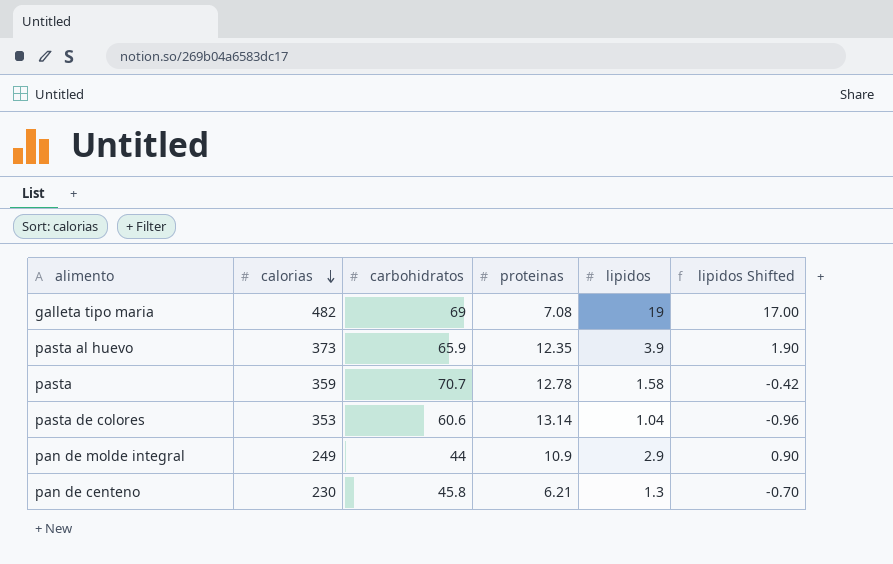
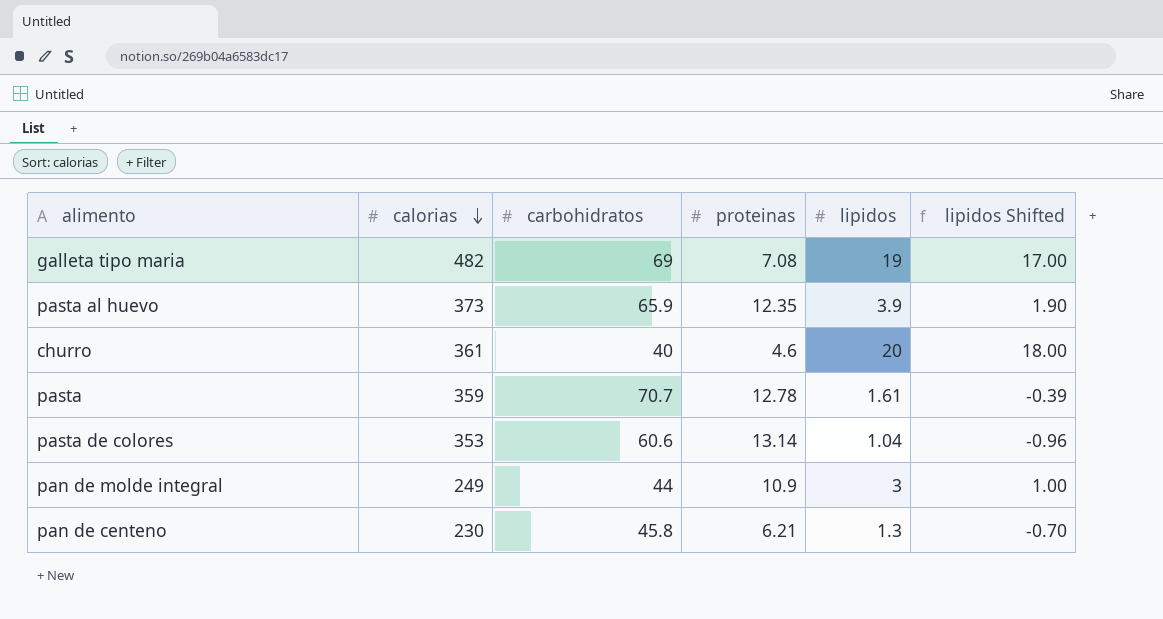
row churro: none -> 361 | 40 | 4.6 | 20 | 18.00
pasta | lipidos: 1.58 -> 1.61
pasta | lipidos Shifted: -0.42 -> -0.39
pan de molde integral | lipidos: 2.9 -> 3
pan de molde integral | lipidos Shifted: 0.90 -> 1.00

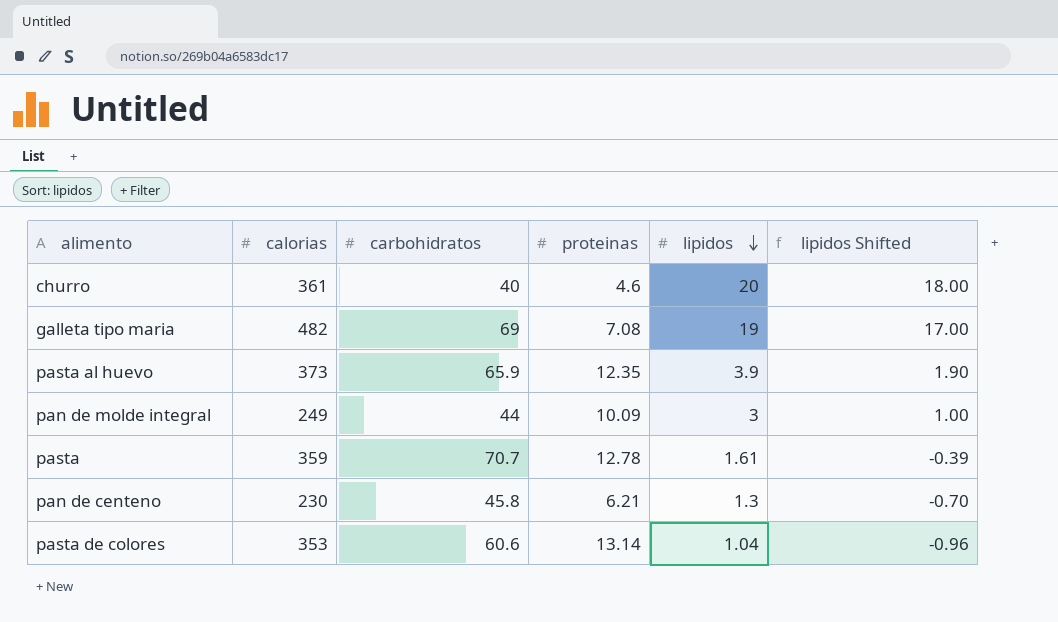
row order: calorias descending -> lipidos descending
pan de molde integral | proteinas: 10.9 -> 10.09

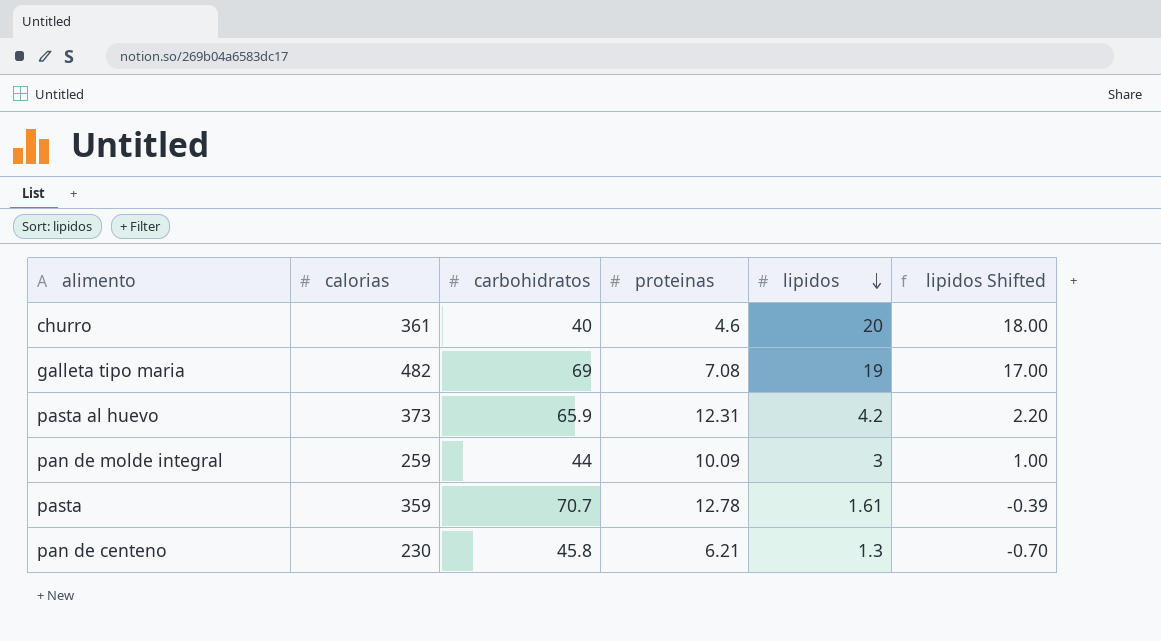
row pasta de colores: 353 | 60.6 | 13.14 | 1.04 | -0.96 -> none
pasta al huevo | proteinas: 12.35 -> 12.31
pasta al huevo | lipidos: 3.9 -> 4.2
pasta al huevo | lipidos Shifted: 1.90 -> 2.20
pan de molde integral | calorias: 249 -> 259

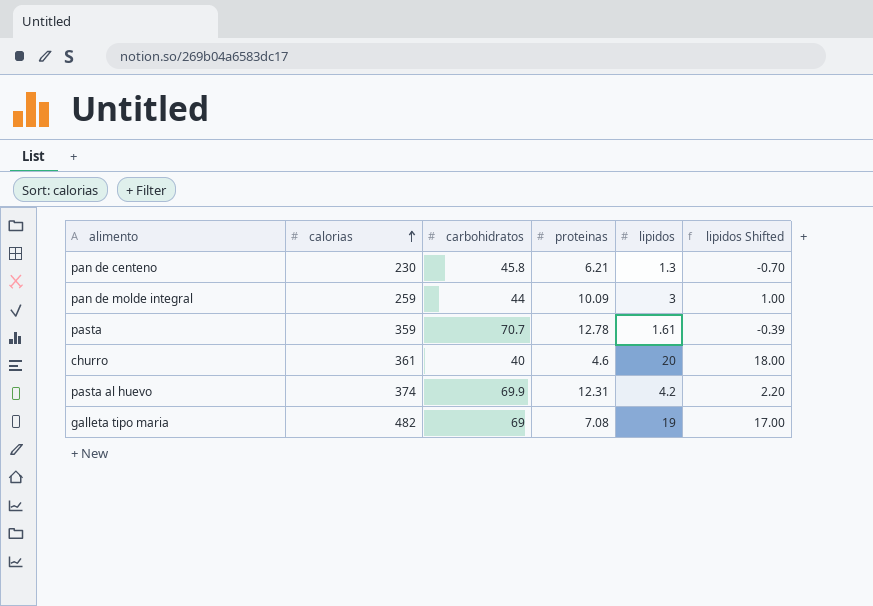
row order: lipidos descending -> calorias ascending
pasta al huevo | calorias: 373 -> 374
pasta al huevo | carbohidratos: 65.9 -> 69.9

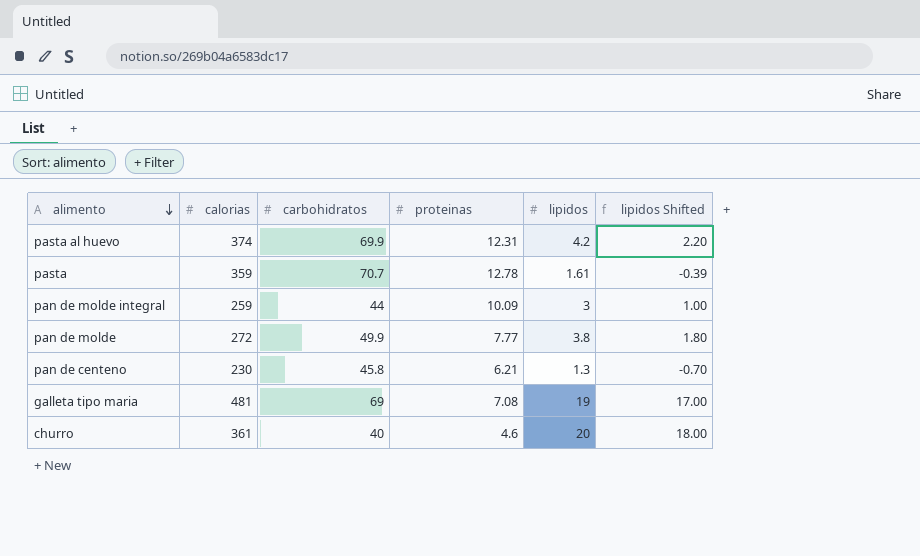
row order: calorias ascending -> alimento descending
row pan de molde: none -> 272 | 49.9 | 7.77 | 3.8 | 1.80
galleta tipo maria | calorias: 482 -> 481

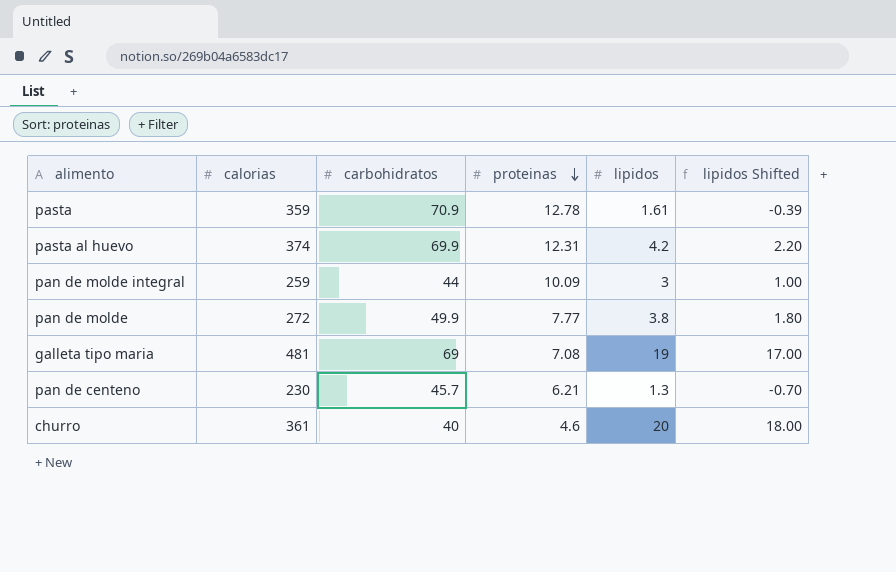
row order: alimento descending -> proteinas descending
pasta | carbohidratos: 70.7 -> 70.9
pan de centeno | carbohidratos: 45.8 -> 45.7

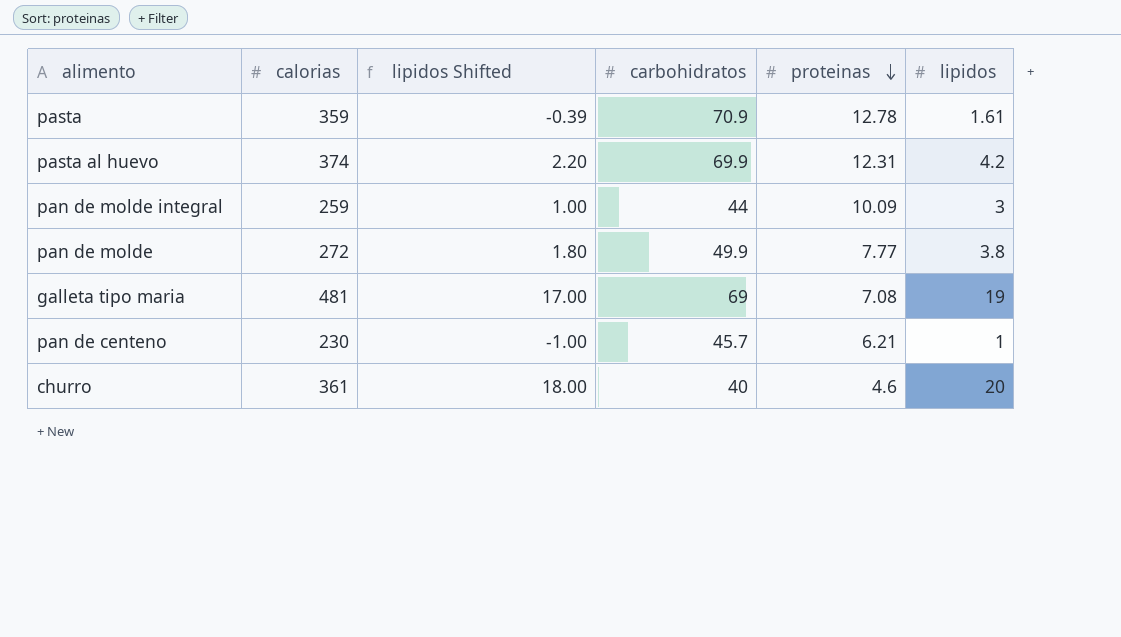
column lipidos Shifted | position: 6 -> 3
pan de centeno | lipidos Shifted: -0.70 -> -1.00
pan de centeno | lipidos: 1.3 -> 1

